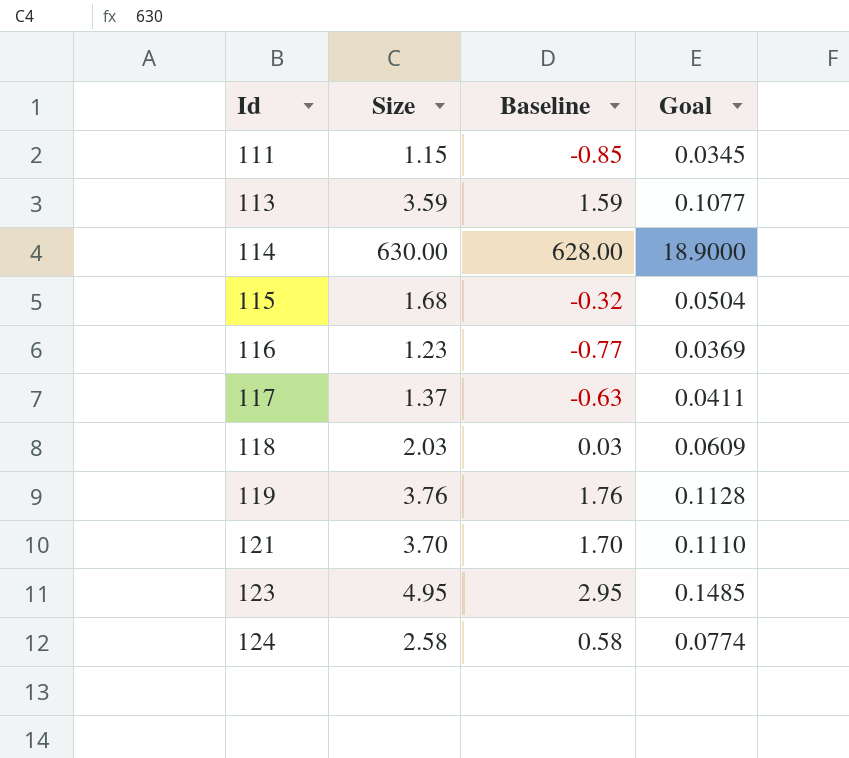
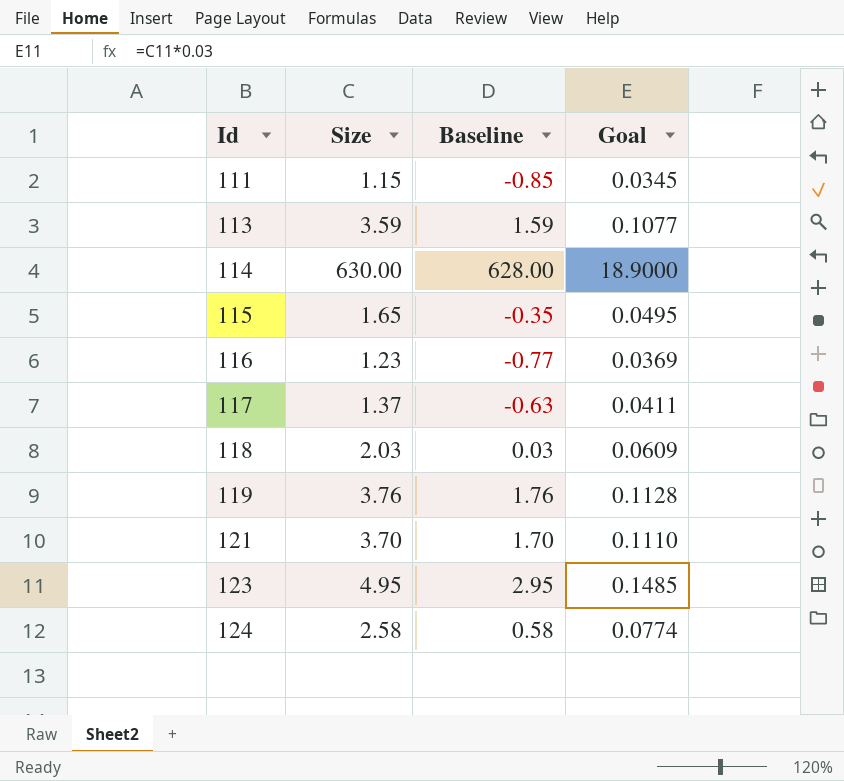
115 | Size: 1.68 -> 1.65
115 | Baseline: -0.32 -> -0.35
115 | Goal: 0.0504 -> 0.0495

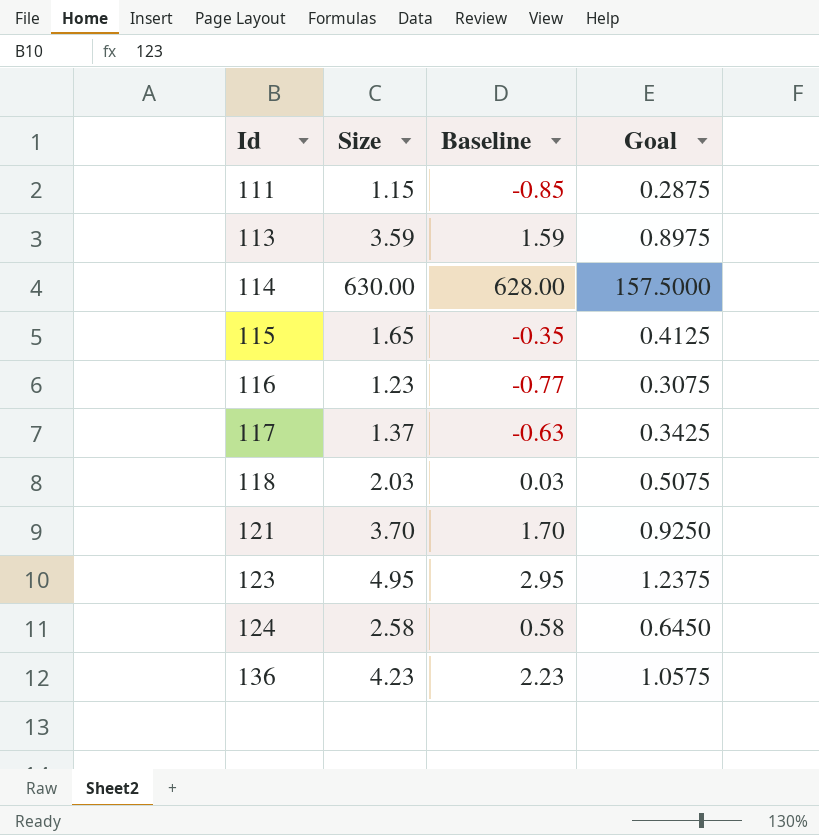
column Goal | formula: [Size] * 0.03 -> [Size] * 0.25
row 119: 3.76 | 1.76 | 0.1128 -> none
row 136: none -> 4.23 | 2.23 | 1.0575

